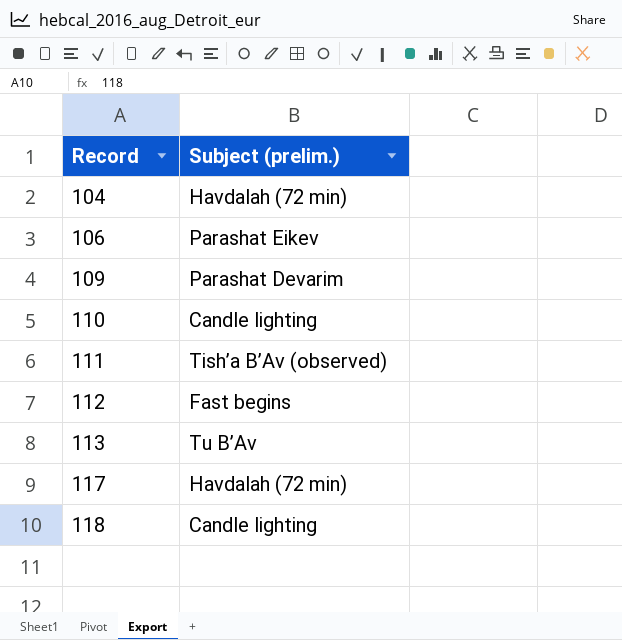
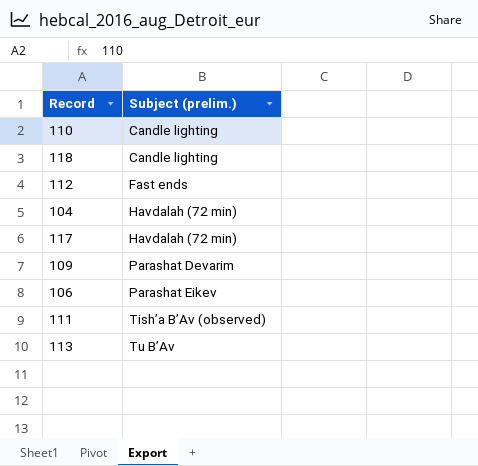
row order: Record ascending -> Subject (prelim.) ascending
112 | Subject (prelim.): Fast begins -> Fast ends

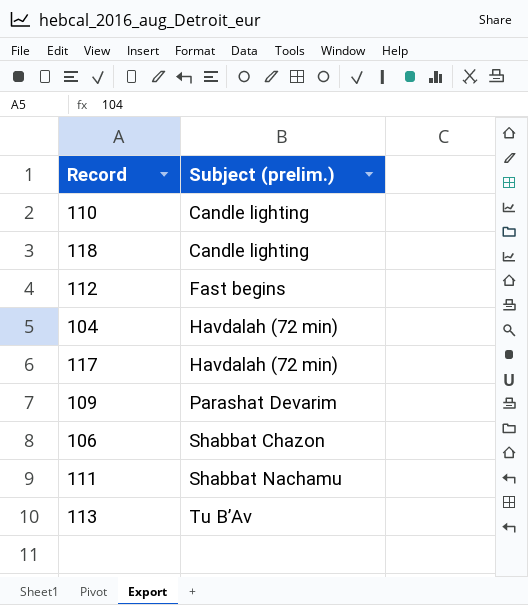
112 | Subject (prelim.): Fast ends -> Fast begins
106 | Subject (prelim.): Parashat Eikev -> Shabbat Chazon
111 | Subject (prelim.): Tish’a B’Av (observed) -> Shabbat Nachamu

